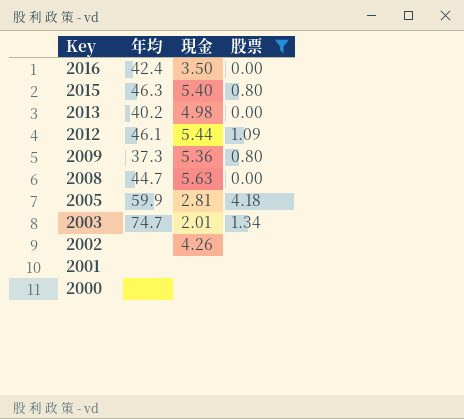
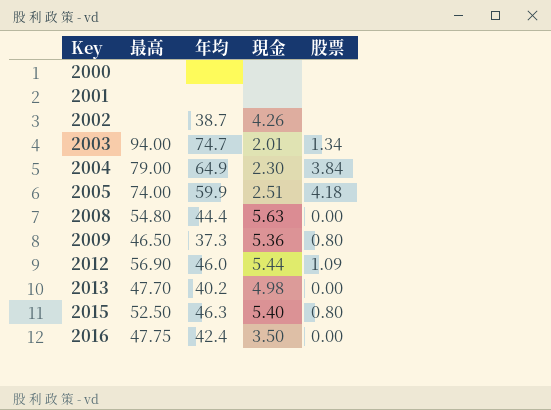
filter: 股票 != 3.84 -> none
row order: Key descending -> Key ascending
column 最高 | position: none -> 2
2002 | 年均: none -> 38.7
2005 | 現金: 2.81 -> 2.51
2008 | 年均: 44.7 -> 44.4
2012 | 年均: 46.1 -> 46.0

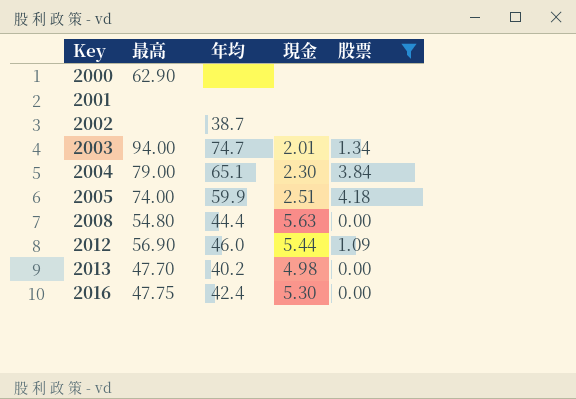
filter: none -> 股票 != 0.80
2000 | 最高: none -> 62.90
2002 | 現金: 4.26 -> none
2004 | 年均: 64.9 -> 65.1
2016 | 現金: 3.50 -> 5.30

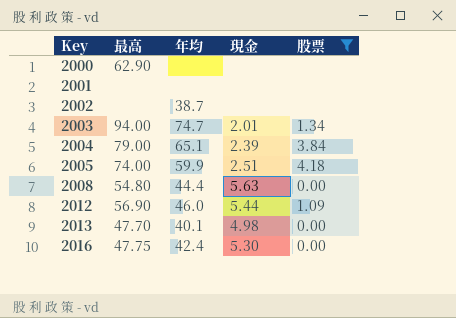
2004 | 現金: 2.30 -> 2.39
2013 | 年均: 40.2 -> 40.1

